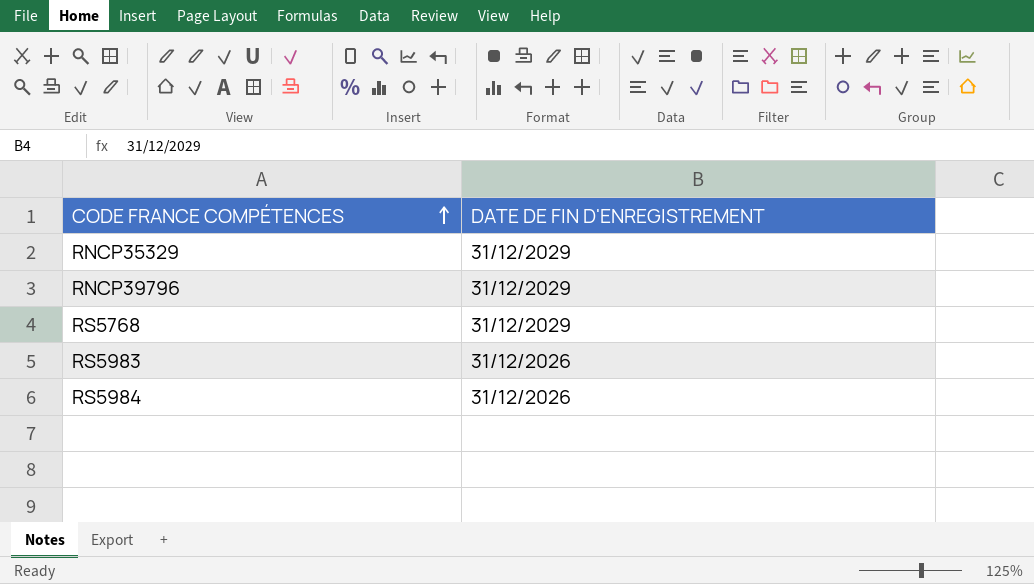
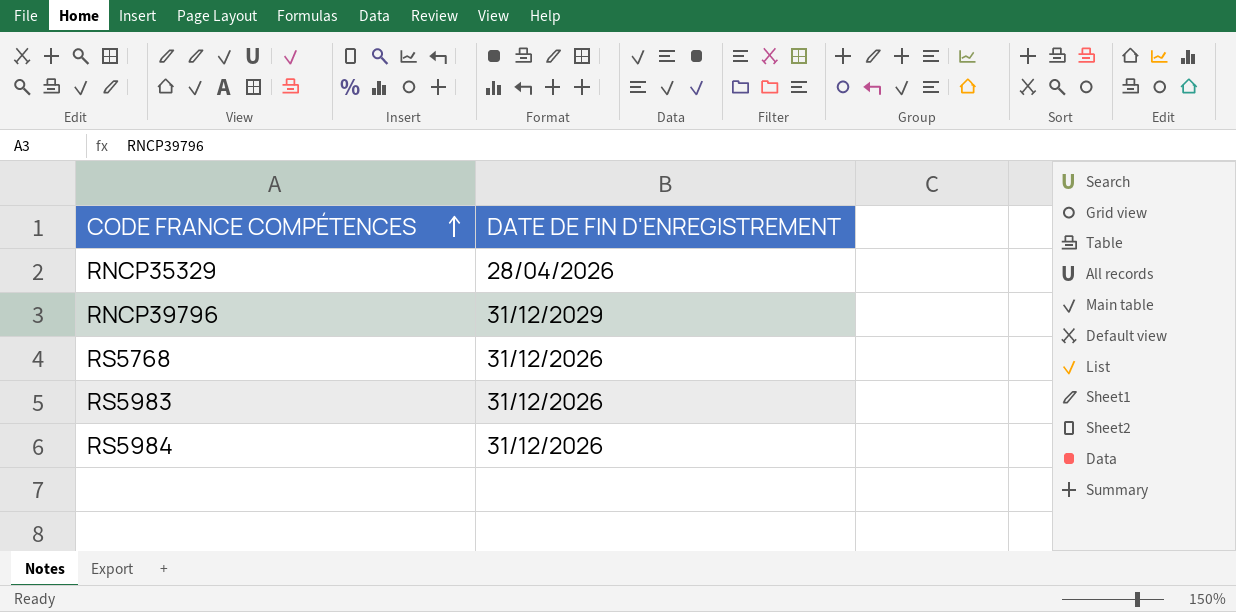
RNCP35329 | DATE DE FIN D'ENREGISTREMENT: 31/12/2029 -> 28/04/2026
RS5768 | DATE DE FIN D'ENREGISTREMENT: 31/12/2029 -> 31/12/2026

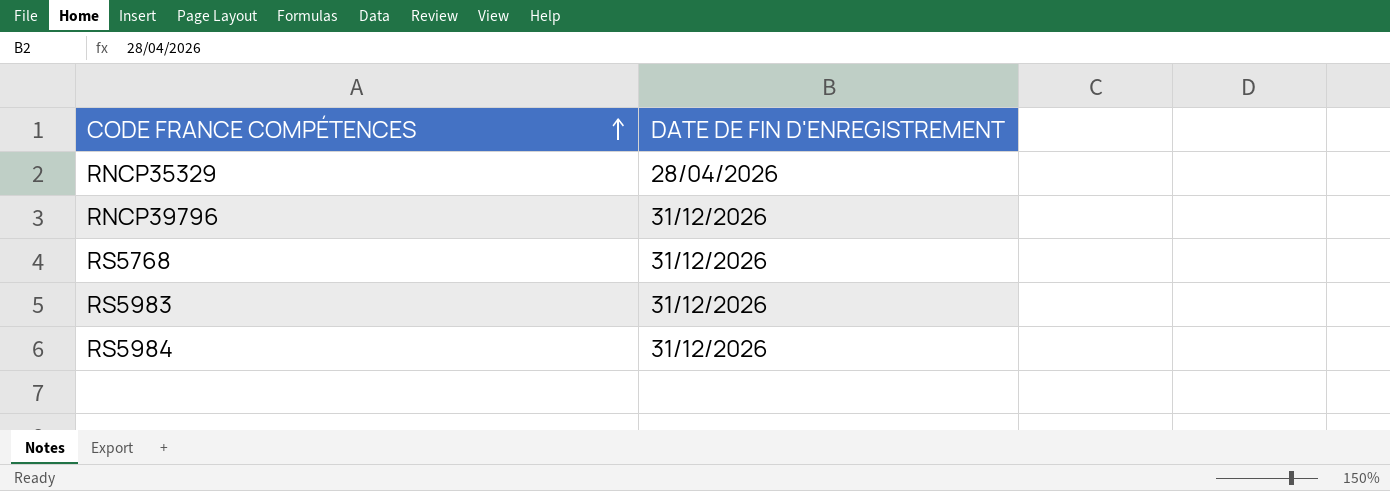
RNCP39796 | DATE DE FIN D'ENREGISTREMENT: 31/12/2029 -> 31/12/2026

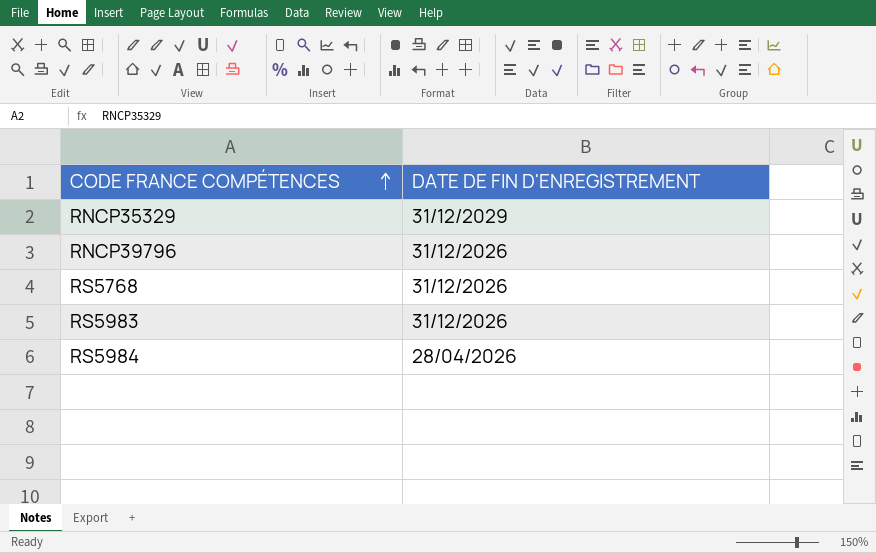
RNCP35329 | DATE DE FIN D'ENREGISTREMENT: 28/04/2026 -> 31/12/2029
RS5984 | DATE DE FIN D'ENREGISTREMENT: 31/12/2026 -> 28/04/2026

